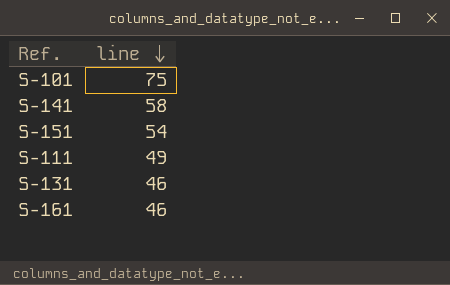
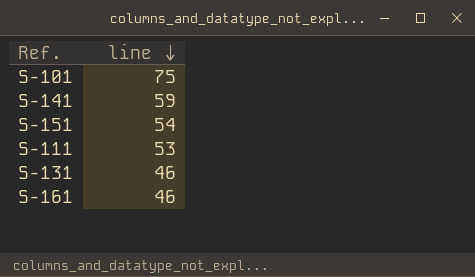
S-141 | line: 58 -> 59
S-111 | line: 49 -> 53

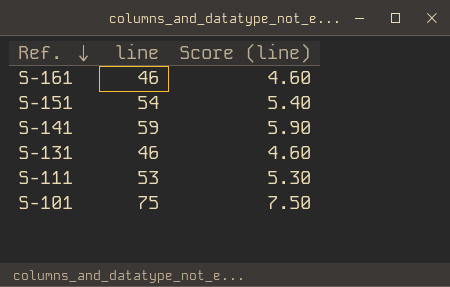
row order: line descending -> Ref. descending
column Score (line) | formula: none -> [line] * 0.1

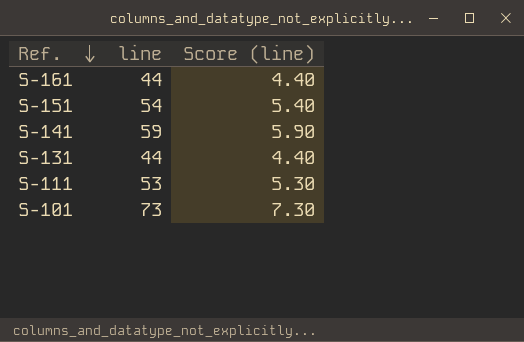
S-161 | line: 46 -> 44
S-161 | Score (line): 4.60 -> 4.40
S-131 | line: 46 -> 44
S-131 | Score (line): 4.60 -> 4.40
S-101 | line: 75 -> 73
S-101 | Score (line): 7.50 -> 7.30

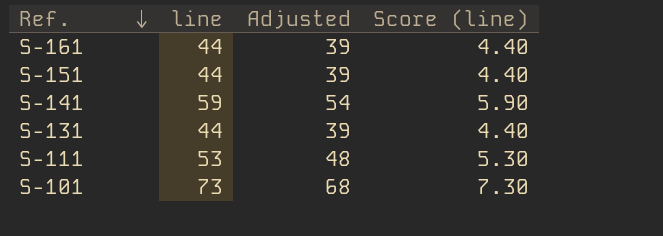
column Adjusted | formula: none -> [line] - 5
S-151 | line: 54 -> 44
S-151 | Score (line): 5.40 -> 4.40

